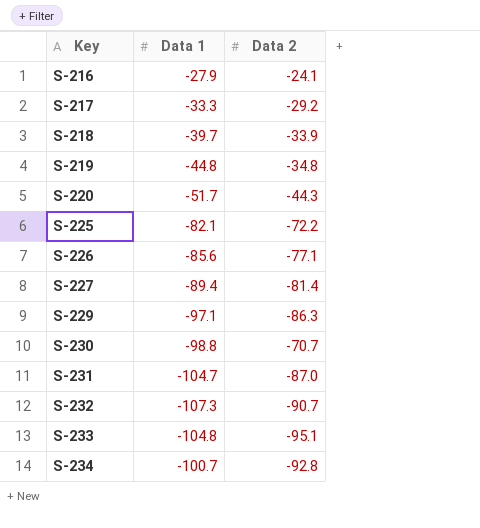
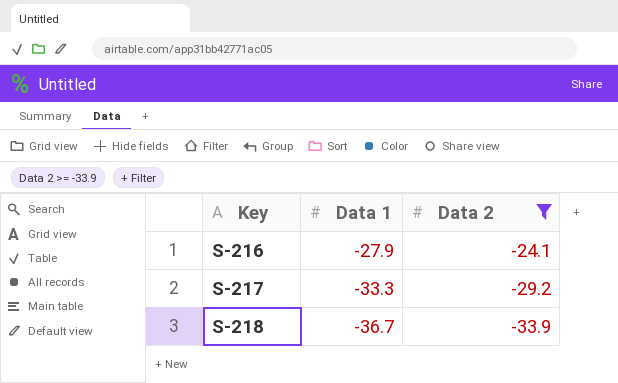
filter: none -> Data 2 >= -33.9
S-218 | Data 1: -39.7 -> -36.7

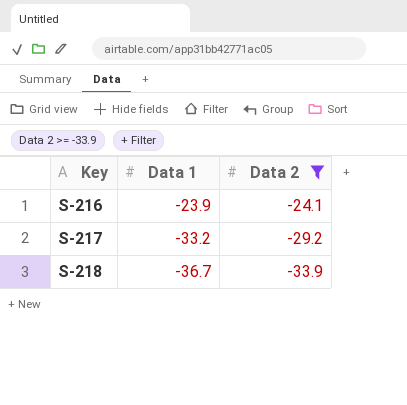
S-216 | Data 1: -27.9 -> -23.9
S-217 | Data 1: -33.3 -> -33.2

